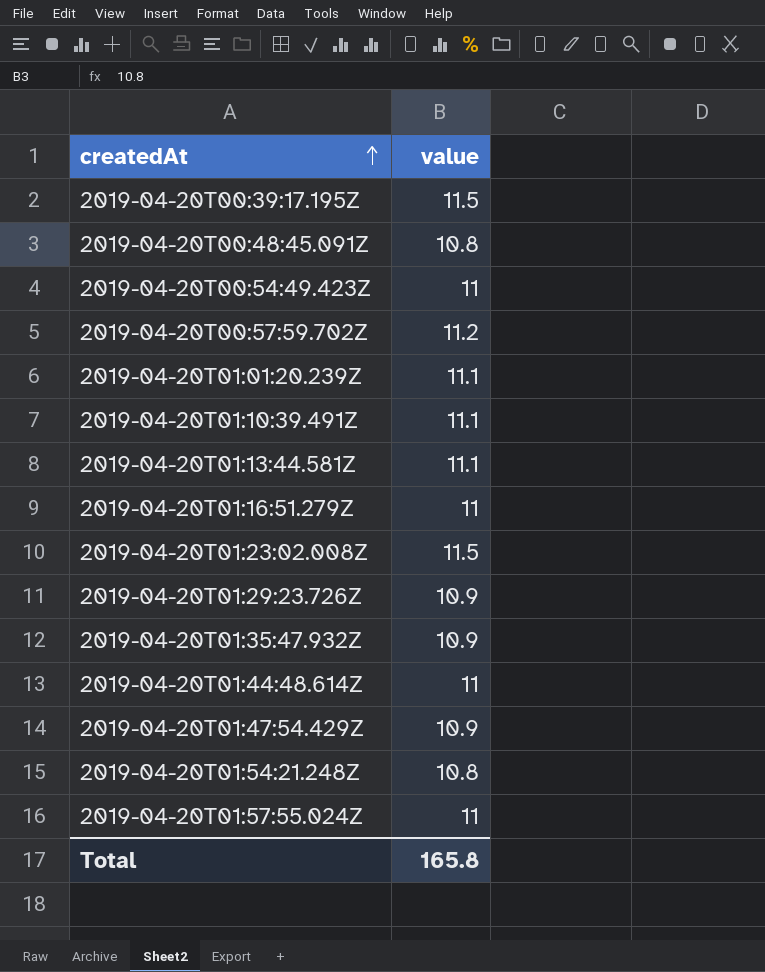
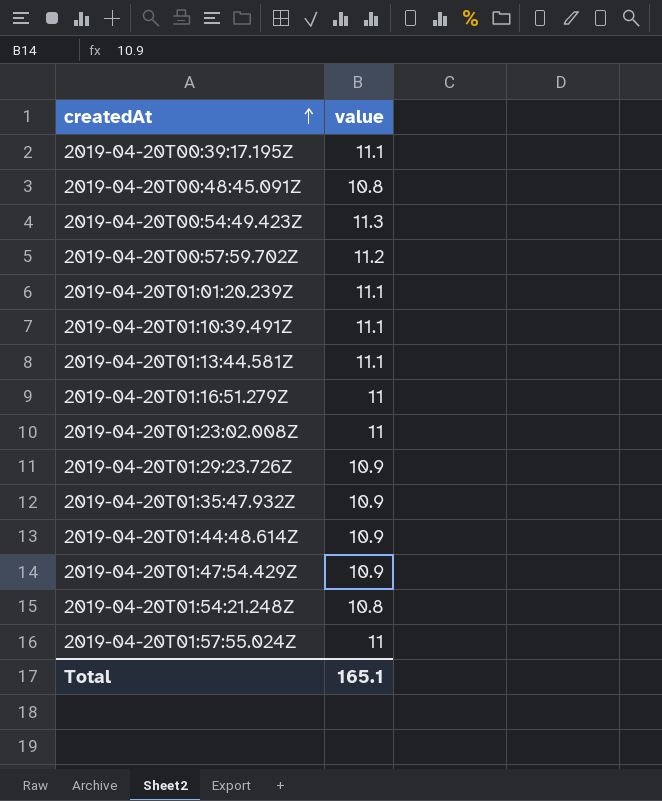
2019-04-20T00:39:17.195Z | value: 11.5 -> 11.1
2019-04-20T00:54:49.423Z | value: 11 -> 11.3
2019-04-20T01:23:02.008Z | value: 11.5 -> 11
2019-04-20T01:44:48.614Z | value: 11 -> 10.9
Total | value: 165.8 -> 165.1

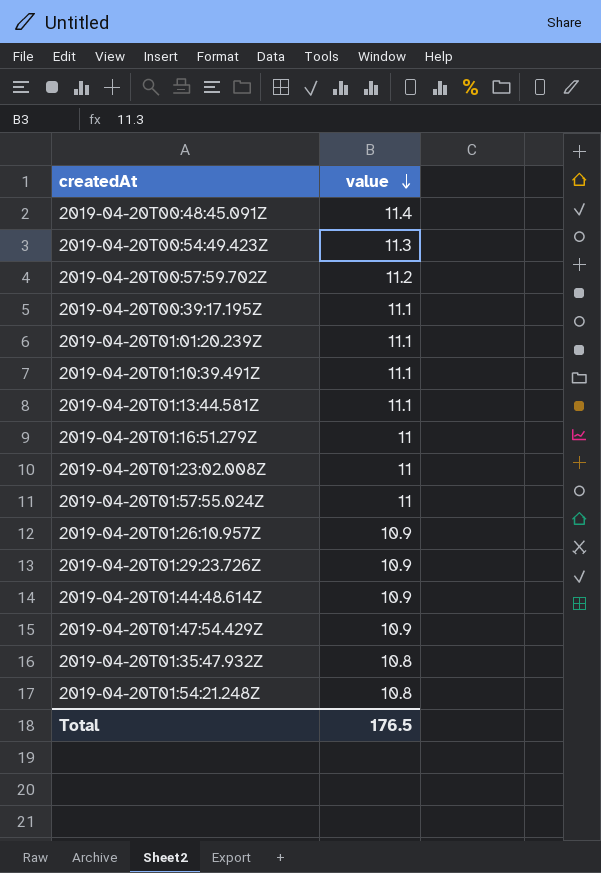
row order: createdAt ascending -> value descending
2019-04-20T00:48:45.091Z | value: 10.8 -> 11.4
row 2019-04-20T01:26:10.957Z: none -> 10.9
2019-04-20T01:35:47.932Z | value: 10.9 -> 10.8
Total | value: 165.1 -> 176.5

